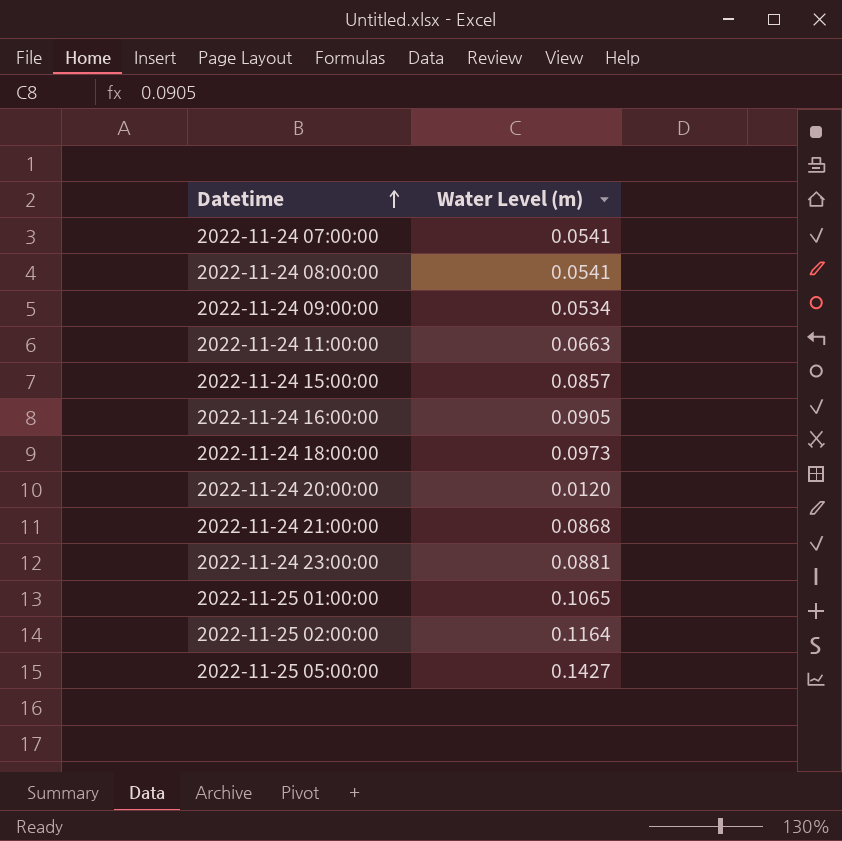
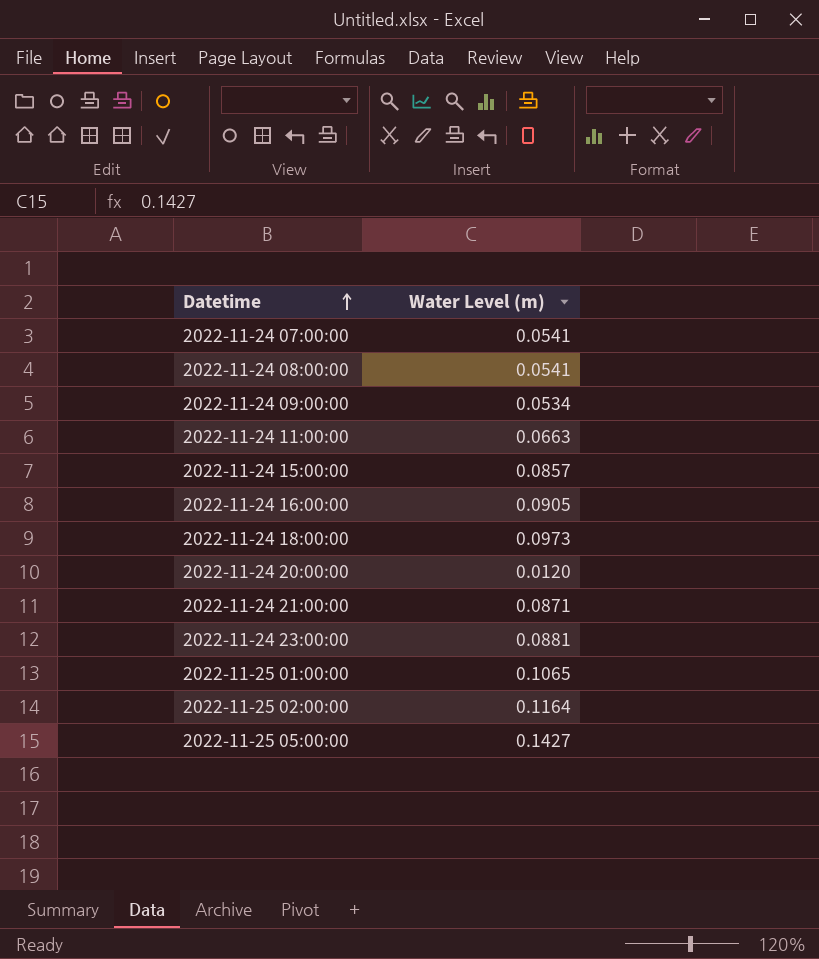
2022-11-24 21:00:00 | Water Level (m): 0.0868 -> 0.0871

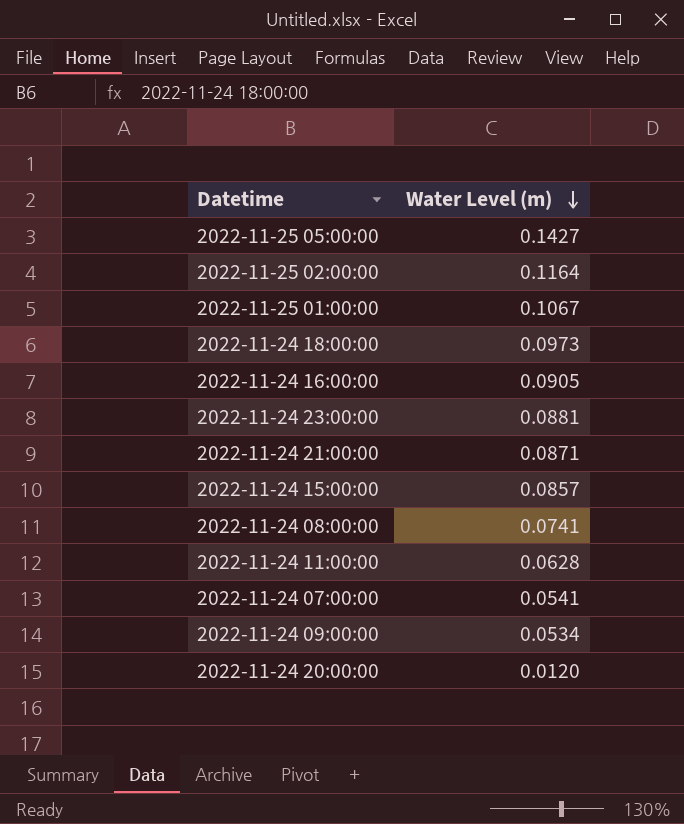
row order: Datetime ascending -> Water Level (m) descending
2022-11-25 01:00:00 | Water Level (m): 0.1065 -> 0.1067
2022-11-24 08:00:00 | Water Level (m): 0.0541 -> 0.0741
2022-11-24 11:00:00 | Water Level (m): 0.0663 -> 0.0628

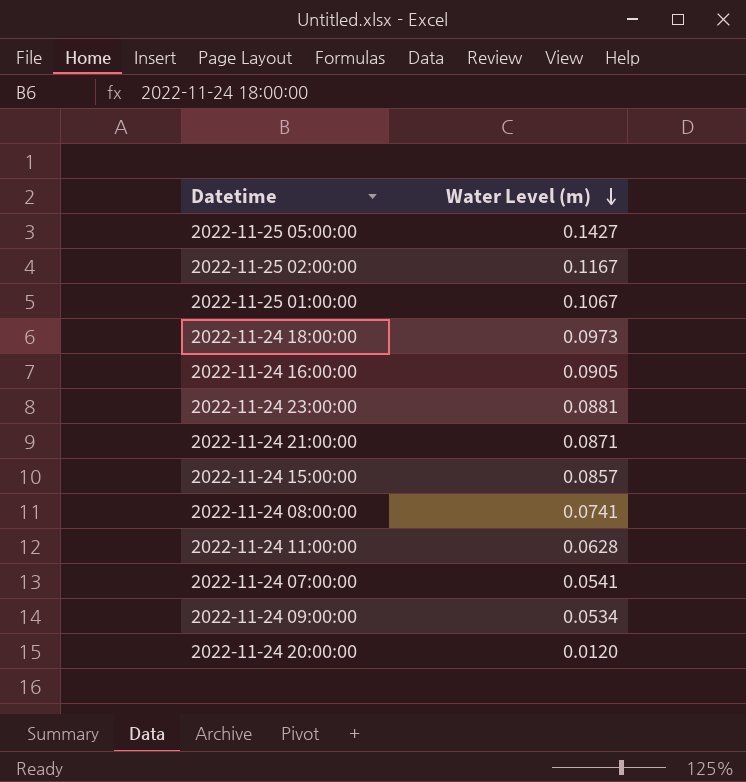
2022-11-25 02:00:00 | Water Level (m): 0.1164 -> 0.1167

